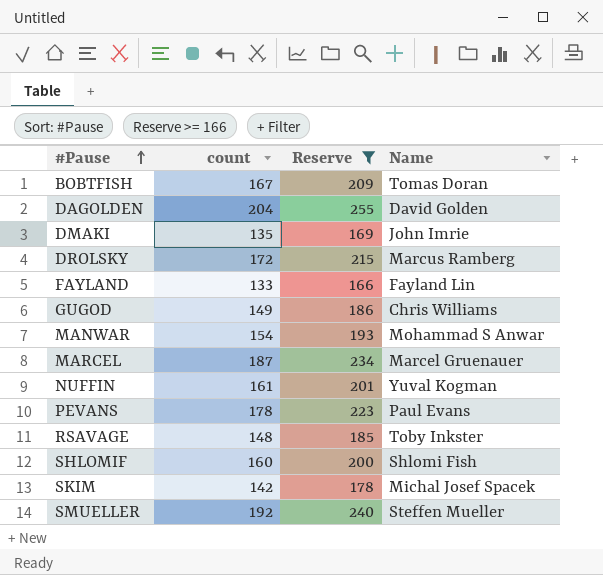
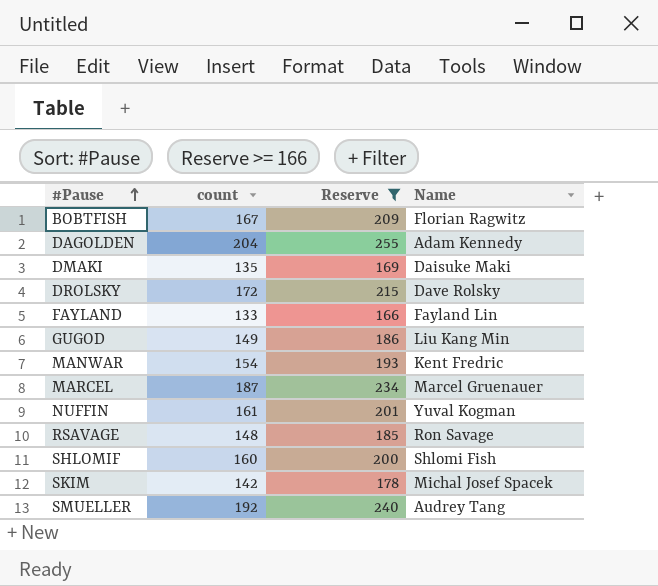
row PEVANS: 178 | 223 | Paul Evans -> none
BOBTFISH | Name: Tomas Doran -> Florian Ragwitz
DAGOLDEN | Name: David Golden -> Adam Kennedy
DMAKI | Name: John Imrie -> Daisuke Maki
DROLSKY | Name: Marcus Ramberg -> Dave Rolsky
GUGOD | Name: Chris Williams -> Liu Kang Min
MANWAR | Name: Mohammad S Anwar -> Kent Fredric
RSAVAGE | Name: Toby Inkster -> Ron Savage
SMUELLER | Name: Steffen Mueller -> Audrey Tang

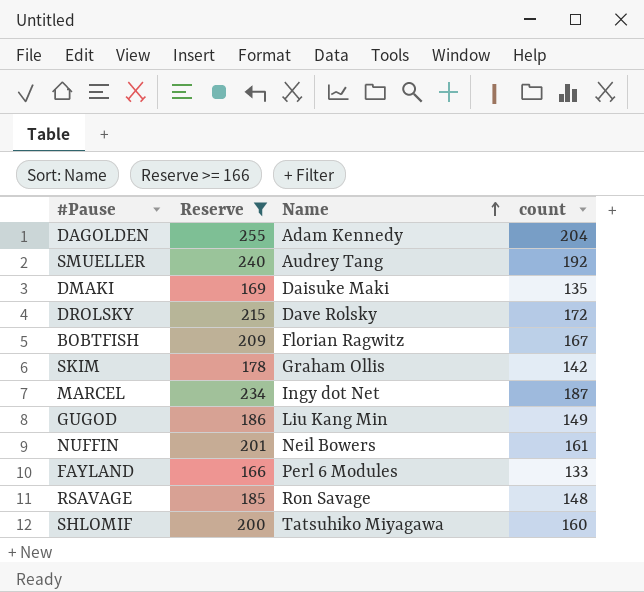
row order: #Pause ascending -> Name ascending
column count | position: 2 -> 4
row MANWAR: 154 | 193 | Kent Fredric -> none
SKIM | Name: Michal Josef Spacek -> Graham Ollis
MARCEL | Name: Marcel Gruenauer -> Ingy dot Net
NUFFIN | Name: Yuval Kogman -> Neil Bowers
FAYLAND | Name: Fayland Lin -> Perl 6 Modules
SHLOMIF | Name: Shlomi Fish -> Tatsuhiko Miyagawa

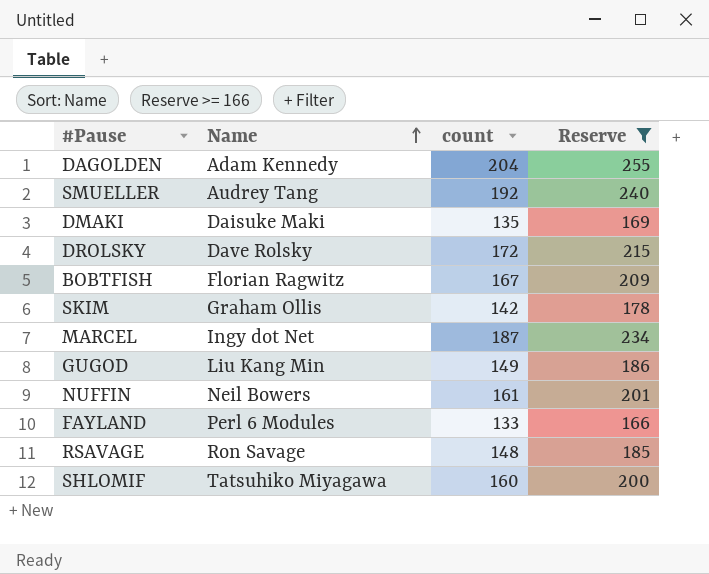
column Reserve | position: 2 -> 4

